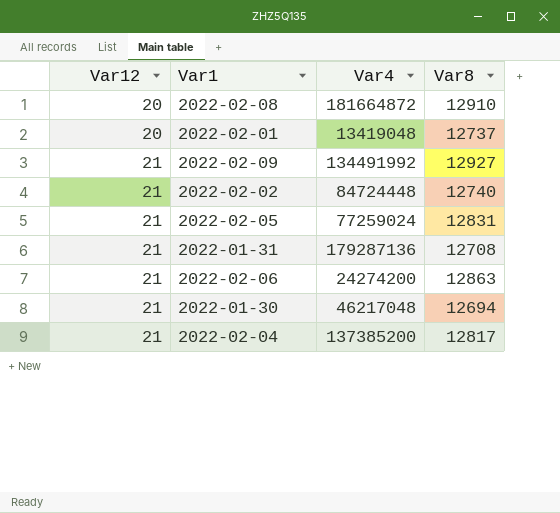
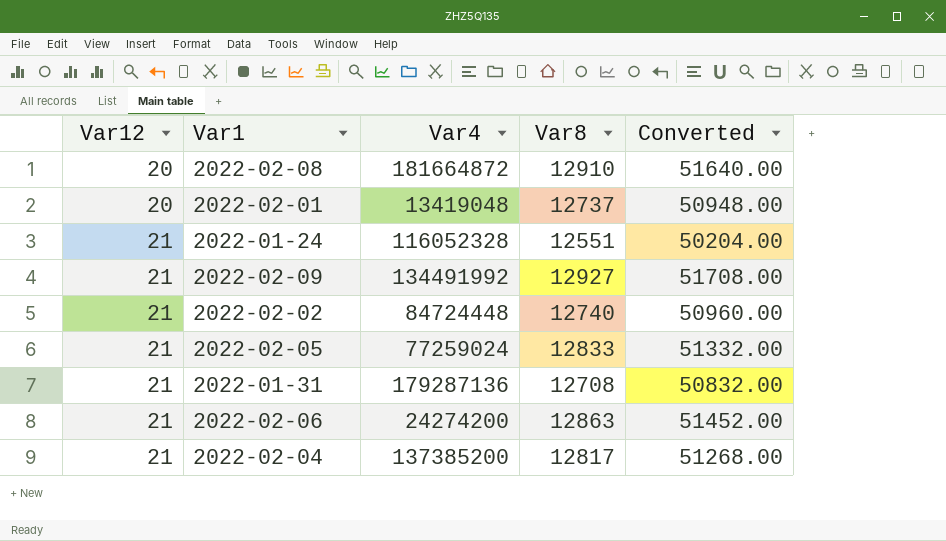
column Converted | formula: none -> [Var8] * 4
row 2022-01-30: 21 | 46217048 | 12694 -> none
row 2022-01-24: none -> 21 | 116052328 | 12551 | 50204.00
2022-02-05 | Var8: 12831 -> 12833

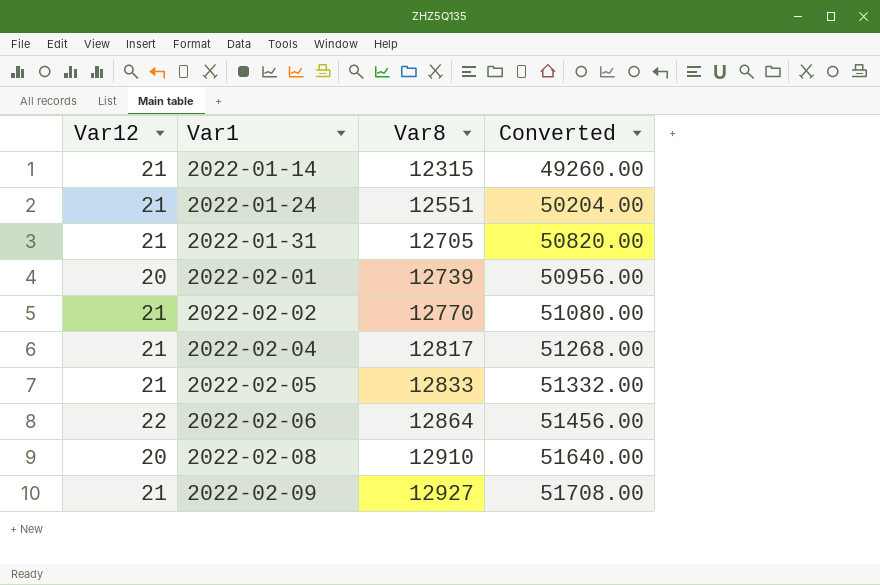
row order: Var12 ascending -> Var1 ascending
column Var4 | position: 3 -> none
row 2022-01-14: none -> 21 | 12315 | 49260.00
2022-01-31 | Var8: 12708 -> 12705
2022-01-31 | Converted: 50832.00 -> 50820.00
2022-02-01 | Var8: 12737 -> 12739
2022-02-01 | Converted: 50948.00 -> 50956.00
2022-02-02 | Var8: 12740 -> 12770
2022-02-02 | Converted: 50960.00 -> 51080.00
2022-02-06 | Var12: 21 -> 22
2022-02-06 | Var8: 12863 -> 12864
2022-02-06 | Converted: 51452.00 -> 51456.00

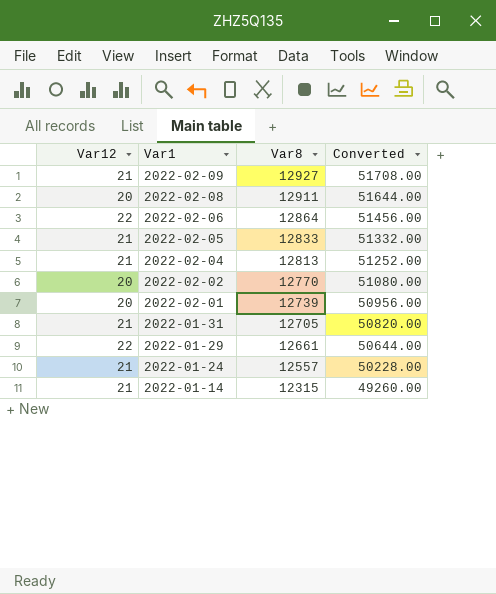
row order: Var1 ascending -> Var1 descending
2022-02-08 | Var8: 12910 -> 12911
2022-02-08 | Converted: 51640.00 -> 51644.00
2022-02-04 | Var8: 12817 -> 12813
2022-02-04 | Converted: 51268.00 -> 51252.00
2022-02-02 | Var12: 21 -> 20
row 2022-01-29: none -> 22 | 12661 | 50644.00
2022-01-24 | Var8: 12551 -> 12557
2022-01-24 | Converted: 50204.00 -> 50228.00

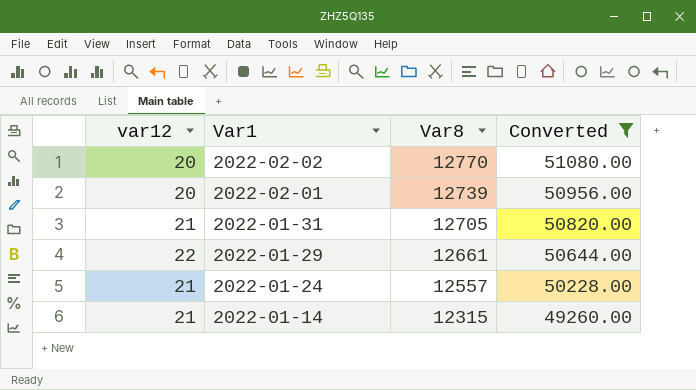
filter: none -> Converted <= 51080.00
column name: Var12 -> var12

